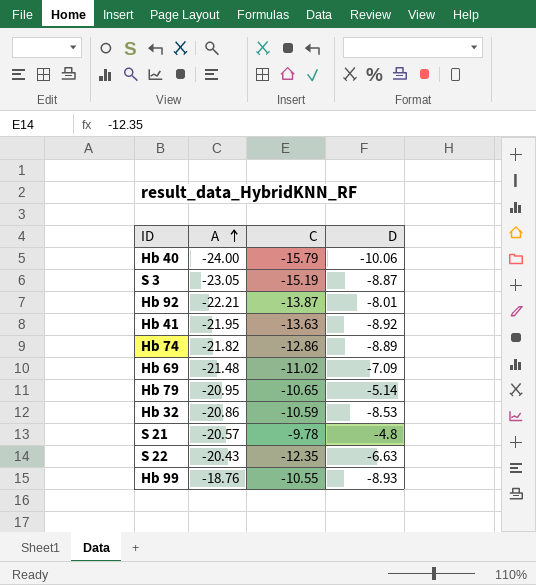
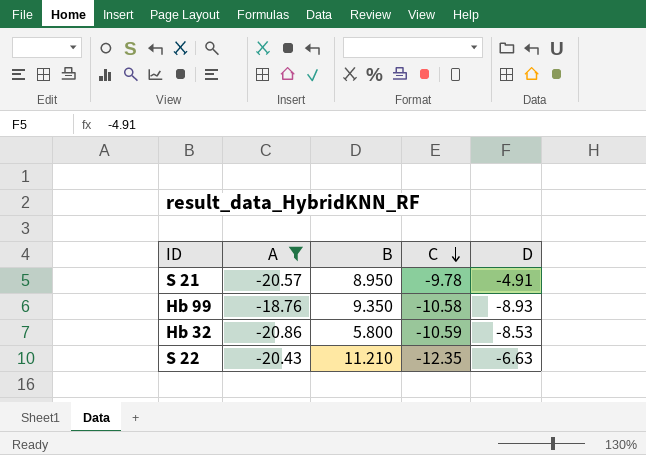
filter: none -> A >= -20.86
row order: A ascending -> C descending
column B | position: none -> 3
S 21 | D: -4.8 -> -4.91
Hb 99 | C: -10.55 -> -10.58

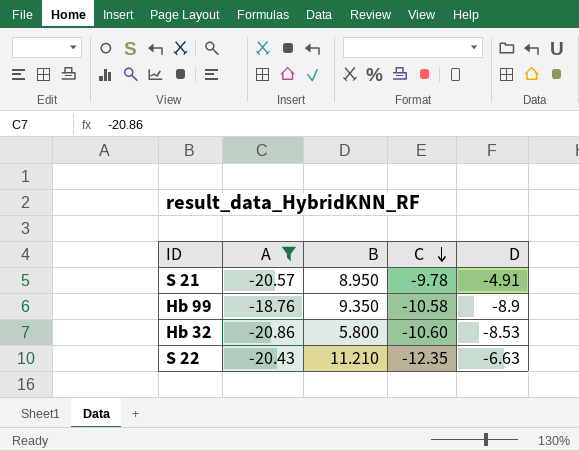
Hb 99 | D: -8.93 -> -8.9
Hb 32 | C: -10.59 -> -10.60

